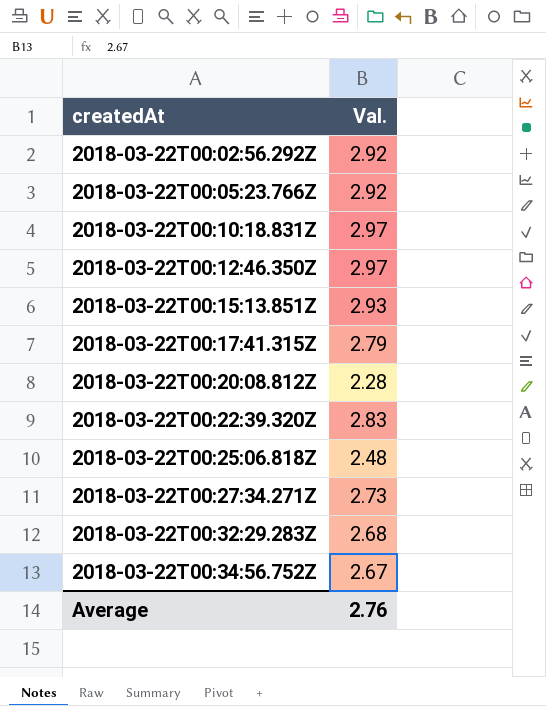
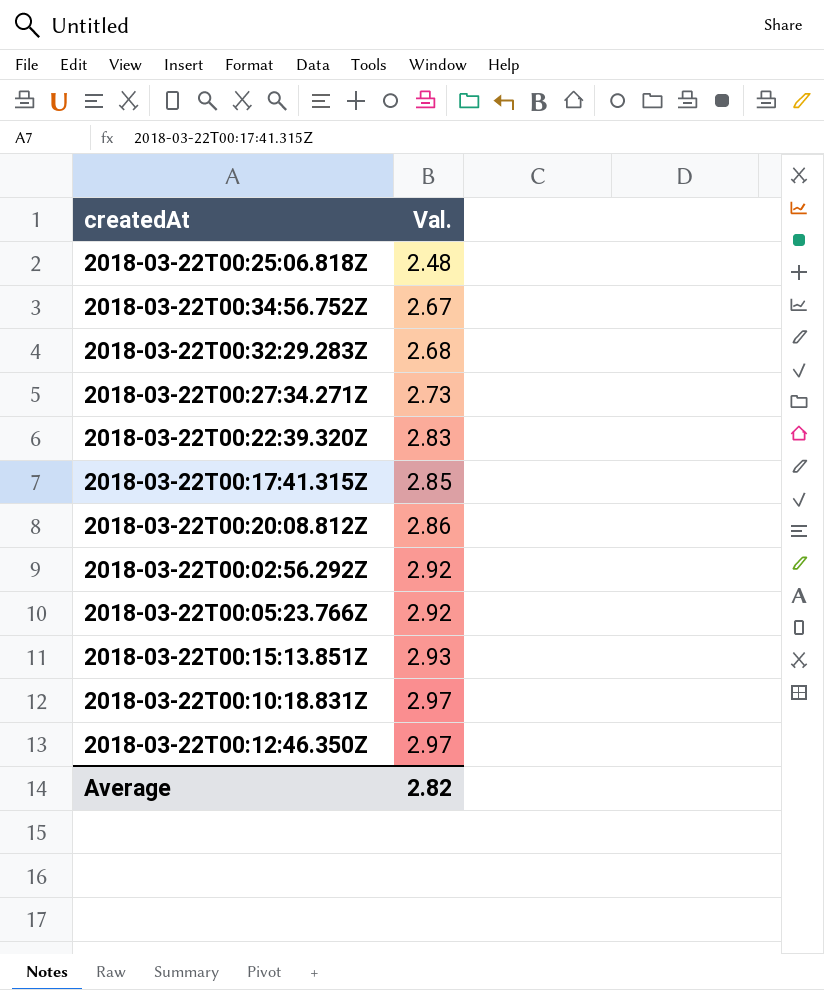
row order: createdAt ascending -> Val. ascending
2018-03-22T00:17:41.315Z | Val.: 2.79 -> 2.85
2018-03-22T00:20:08.812Z | Val.: 2.28 -> 2.86
Average | Val.: 2.76 -> 2.82

